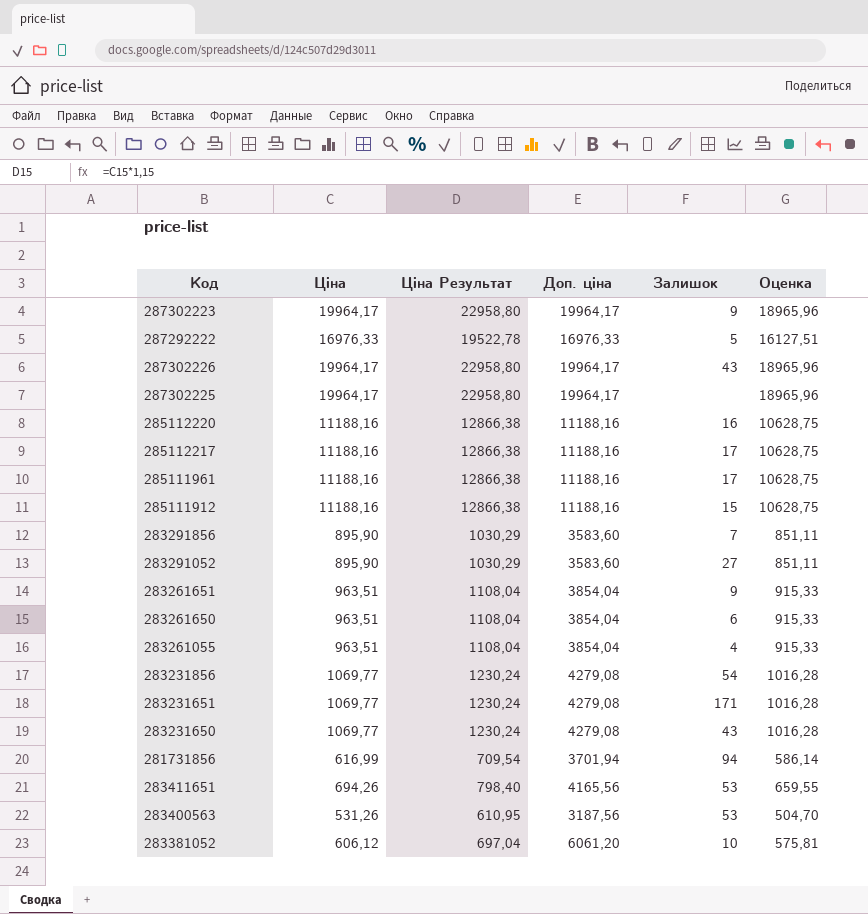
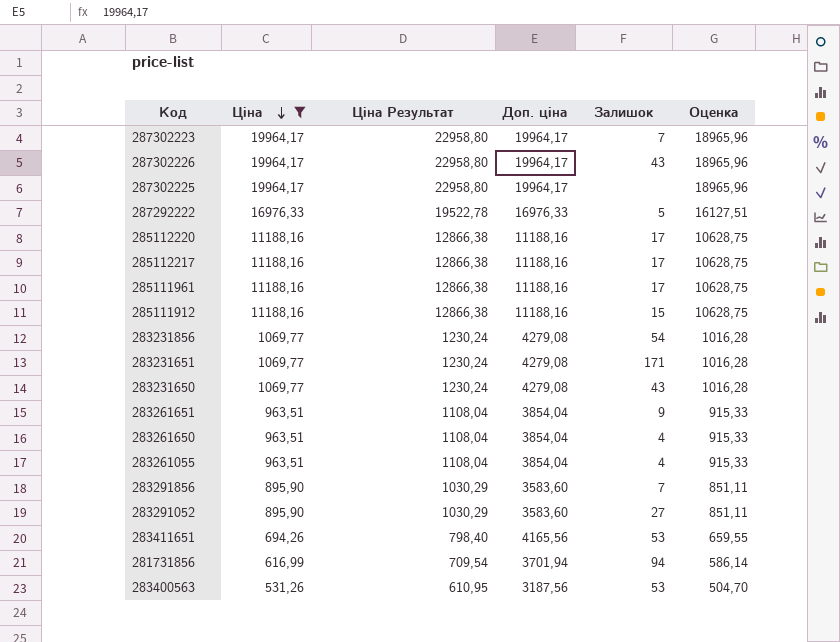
filter: none -> Ціна != 606,12
row order: none -> Ціна descending
287302223 | Залишок: 9 -> 7
285112220 | Залишок: 16 -> 17
283261650 | Залишок: 6 -> 4

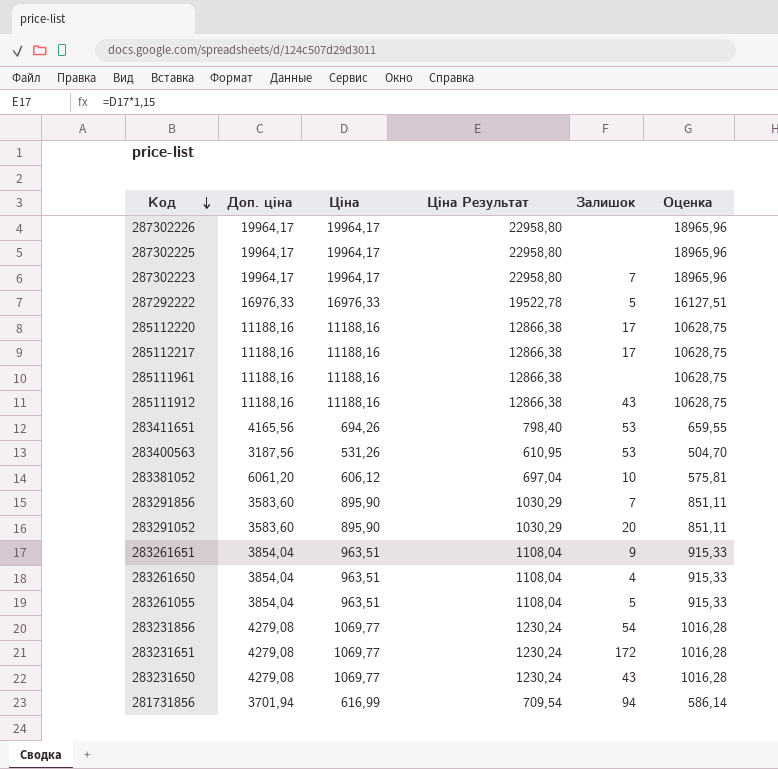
filter: Ціна != 606,12 -> none
row order: Ціна descending -> Код descending
column Доп. ціна | position: 4 -> 2
287302226 | Залишок: 43 -> none
285111961 | Залишок: 17 -> none
285111912 | Залишок: 15 -> 43
283291052 | Залишок: 27 -> 20
283261055 | Залишок: 4 -> 5
283231651 | Залишок: 171 -> 172

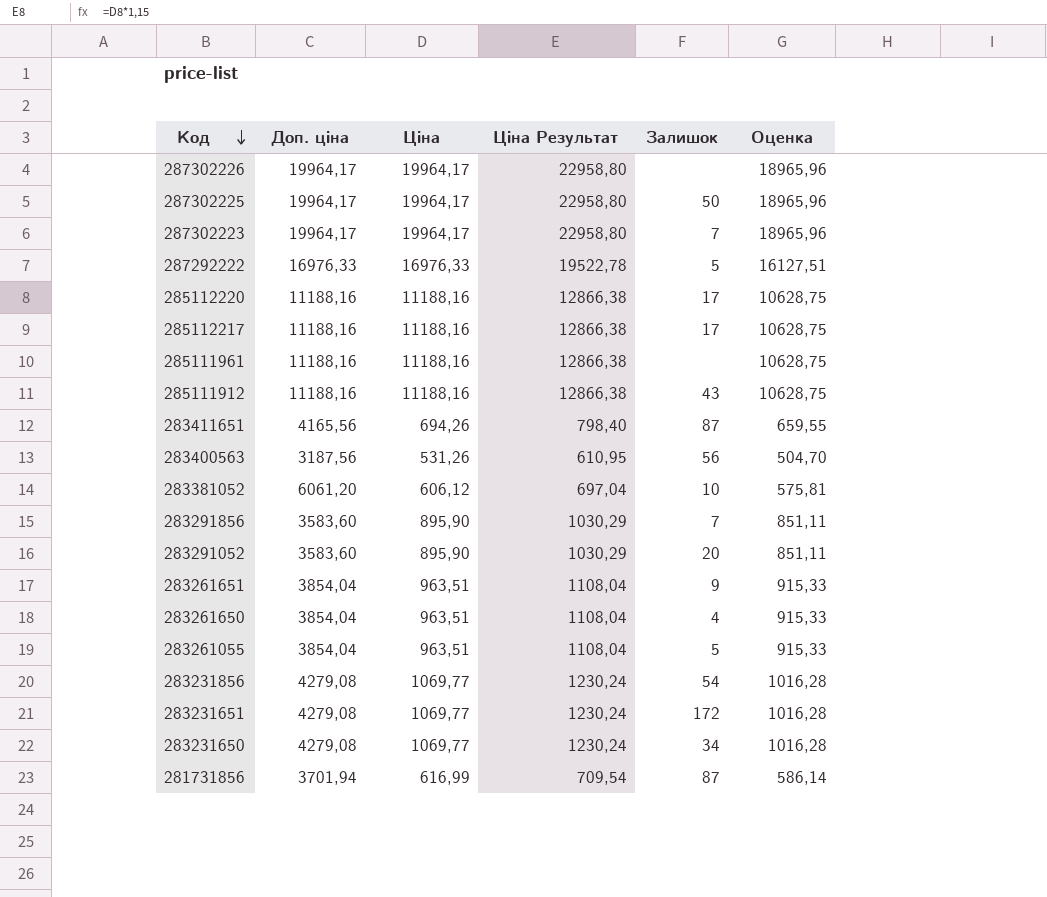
287302225 | Залишок: none -> 50
283411651 | Залишок: 53 -> 87
283400563 | Залишок: 53 -> 56
283231650 | Залишок: 43 -> 34
281731856 | Залишок: 94 -> 87

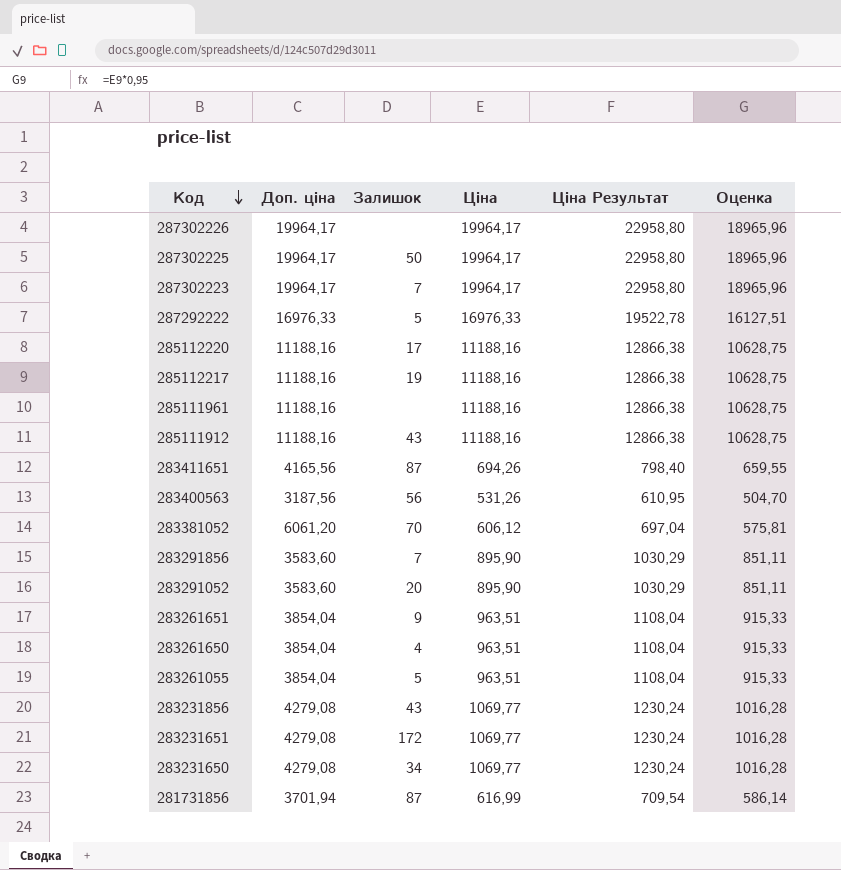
column Залишок | position: 5 -> 3
285112217 | Залишок: 17 -> 19
283381052 | Залишок: 10 -> 70
283231856 | Залишок: 54 -> 43

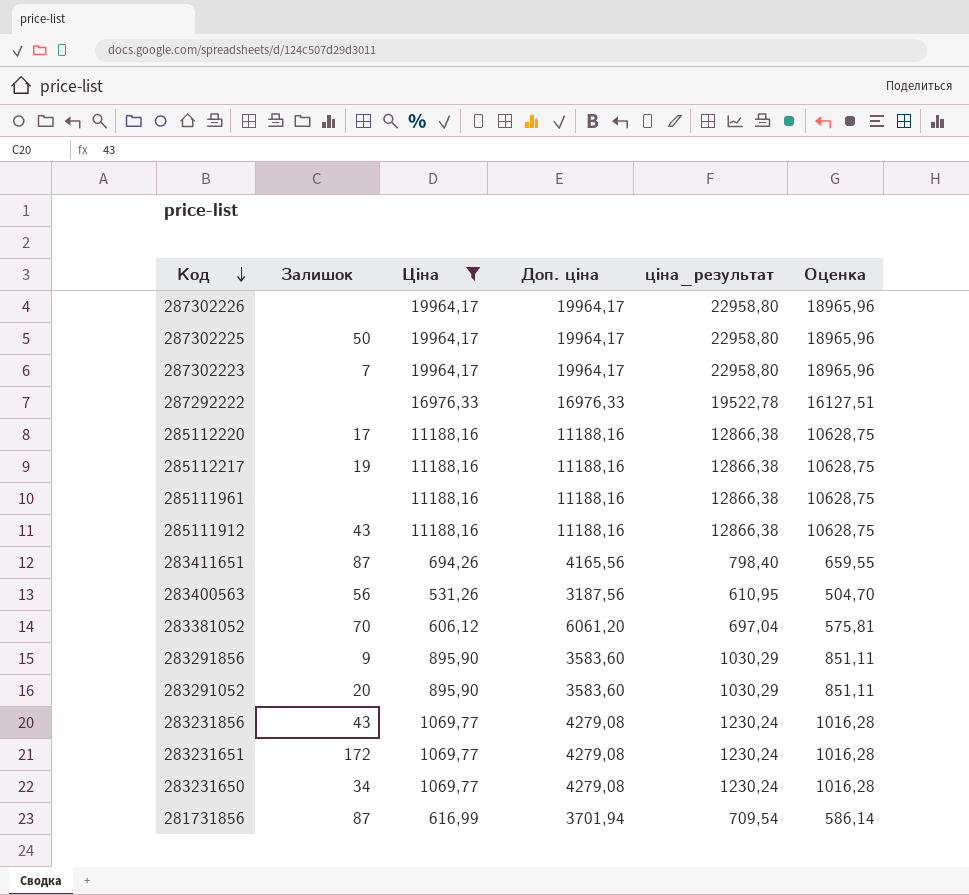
filter: none -> Ціна != 963,51
column Доп. ціна | position: 2 -> 4
column name: Ціна Результат -> ціна_результат
287292222 | Залишок: 5 -> none
283291856 | Залишок: 7 -> 9

